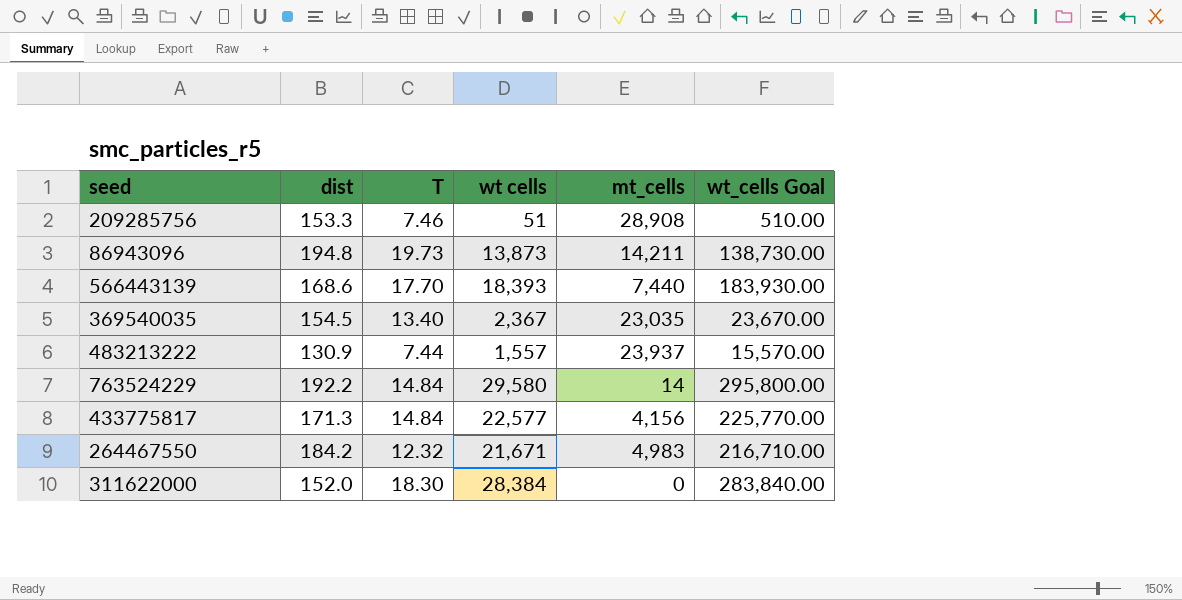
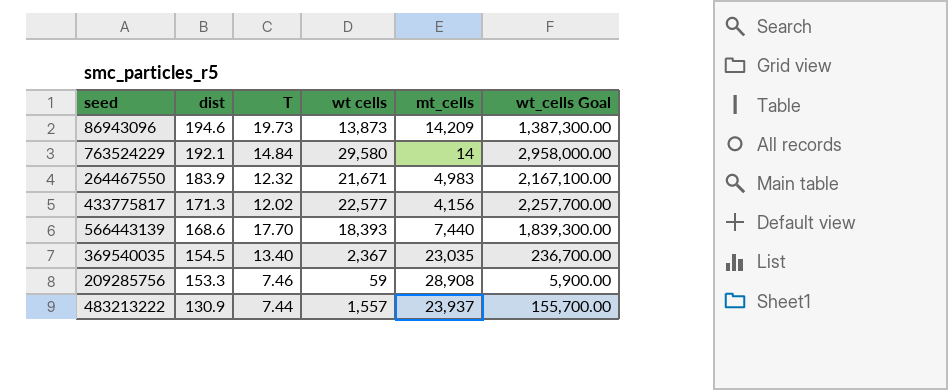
row order: none -> dist descending
column wt_cells Goal | formula: [wt cells] * 10 -> [wt cells] * 100
row 311622000: 152.0 | 18.30 | 28,384 | 0 | 283,840.00 -> none
86943096 | dist: 194.8 -> 194.6
86943096 | mt_cells: 14,211 -> 14,209
763524229 | dist: 192.2 -> 192.1
264467550 | dist: 184.2 -> 183.9
433775817 | T: 14.84 -> 12.02
209285756 | wt cells: 51 -> 59

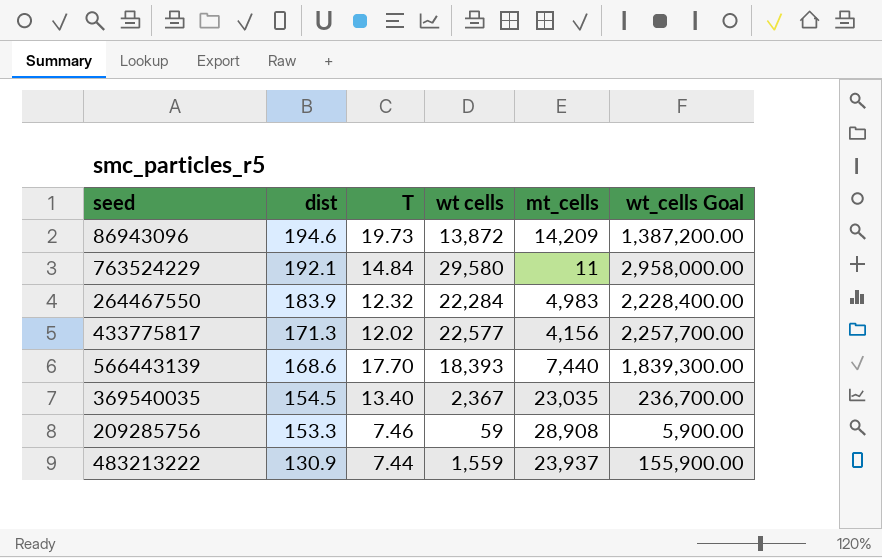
86943096 | wt cells: 13,873 -> 13,872
86943096 | wt_cells Goal: 1,387,300.00 -> 1,387,200.00
763524229 | mt_cells: 14 -> 11
264467550 | wt cells: 21,671 -> 22,284
264467550 | wt_cells Goal: 2,167,100.00 -> 2,228,400.00
483213222 | wt cells: 1,557 -> 1,559
483213222 | wt_cells Goal: 155,700.00 -> 155,900.00

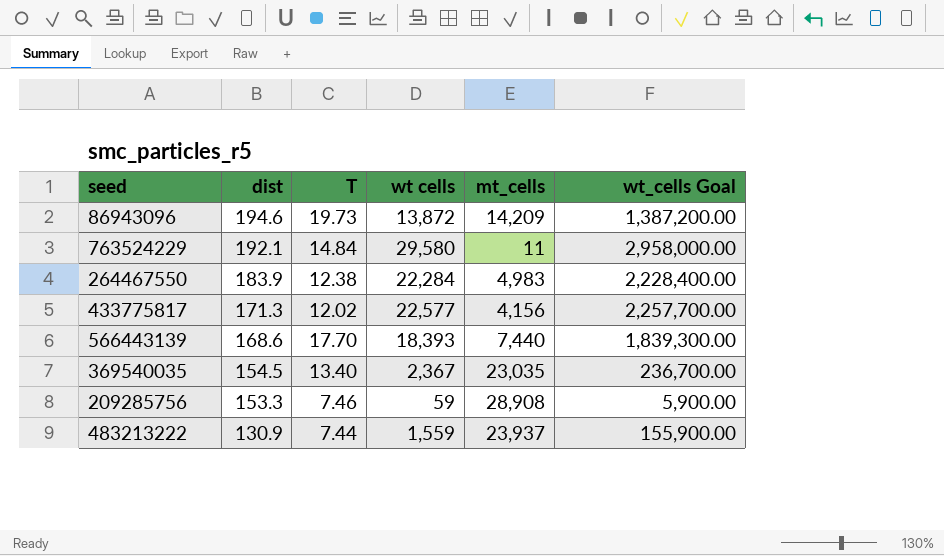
264467550 | T: 12.32 -> 12.38

